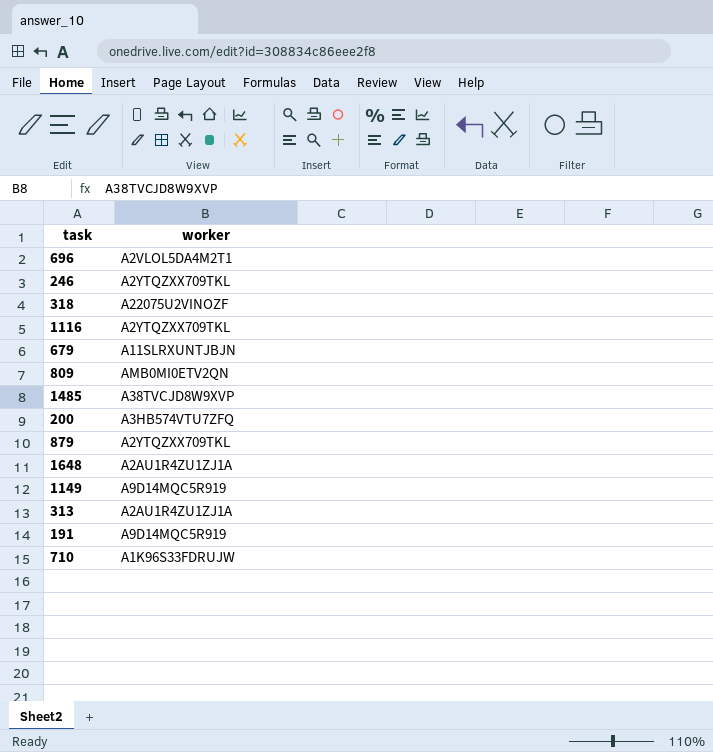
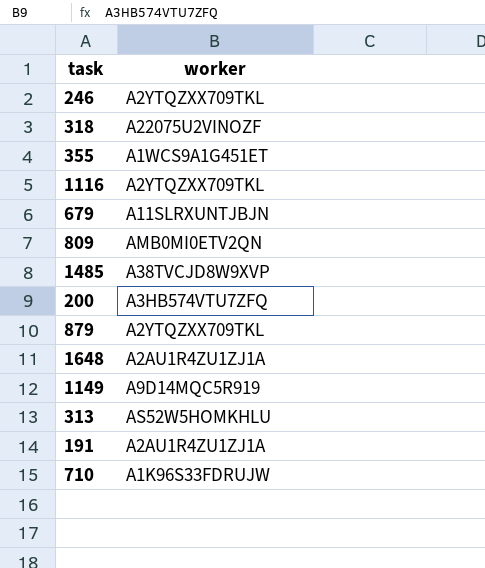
row 696: A2VLOL5DA4M2T1 -> none
row 355: none -> A1WCS9A1G451ET
313 | worker: A2AU1R4ZU1ZJ1A -> AS52W5HOMKHLU
191 | worker: A9D14MQC5R919 -> A2AU1R4ZU1ZJ1A

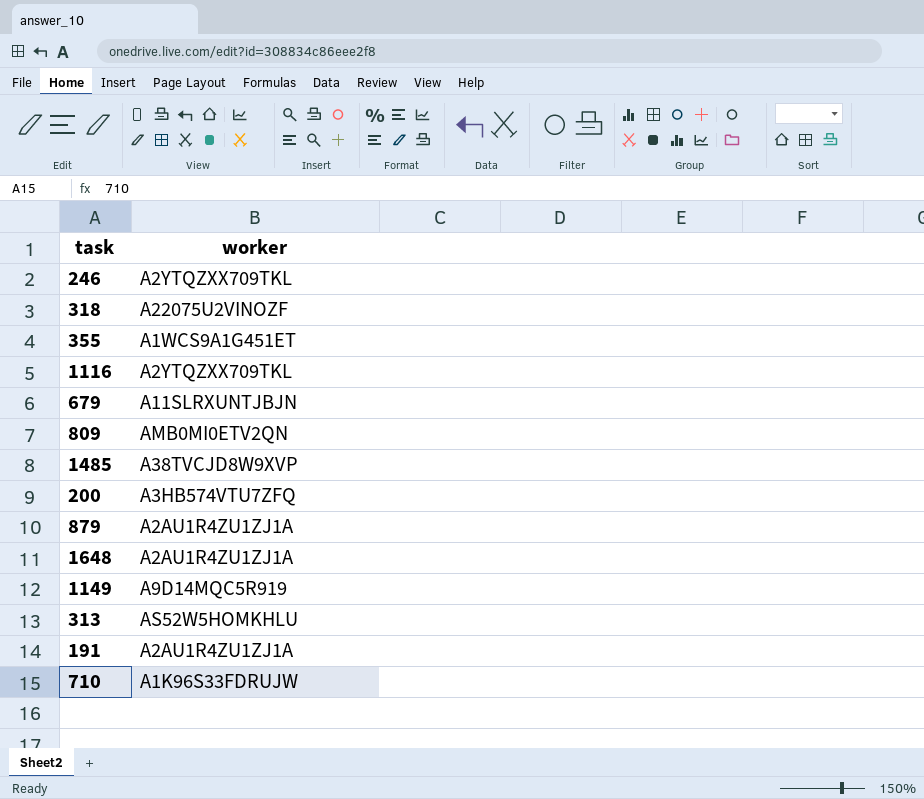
879 | worker: A2YTQZXX709TKL -> A2AU1R4ZU1ZJ1A

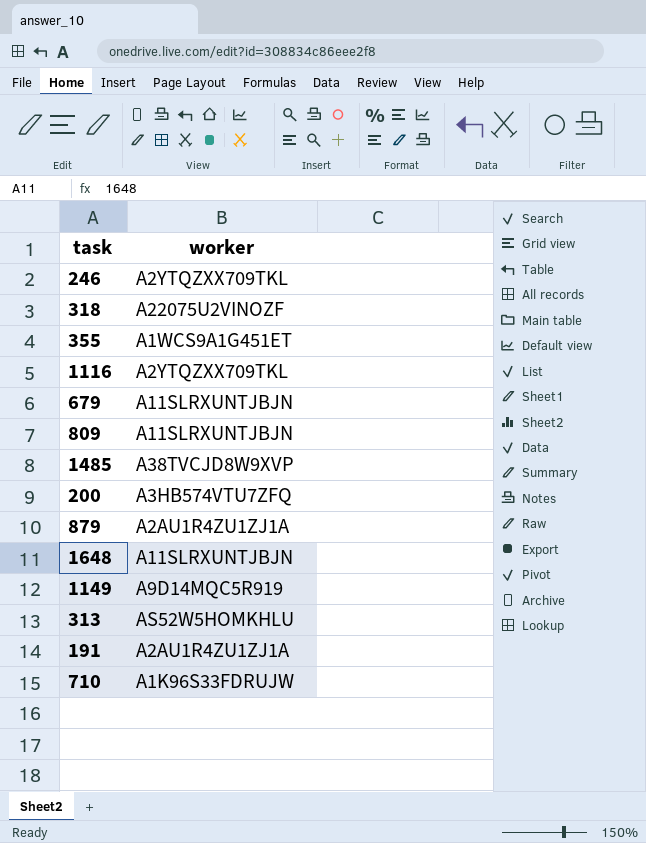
809 | worker: AMB0MI0ETV2QN -> A11SLRXUNTJBJN
1648 | worker: A2AU1R4ZU1ZJ1A -> A11SLRXUNTJBJN

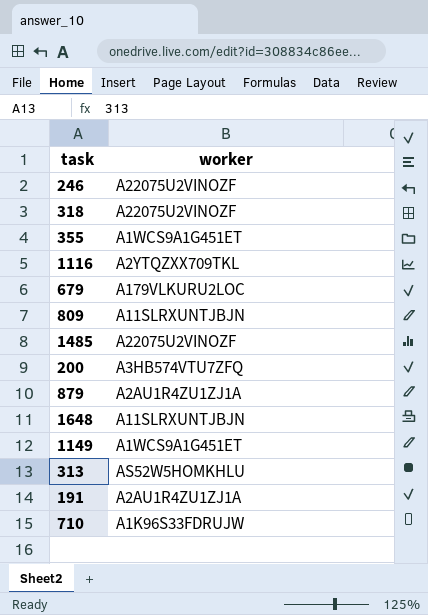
246 | worker: A2YTQZXX709TKL -> A22075U2VINOZF
679 | worker: A11SLRXUNTJBJN -> A179VLKURU2LOC
1485 | worker: A38TVCJD8W9XVP -> A22075U2VINOZF
1149 | worker: A9D14MQC5R919 -> A1WCS9A1G451ET

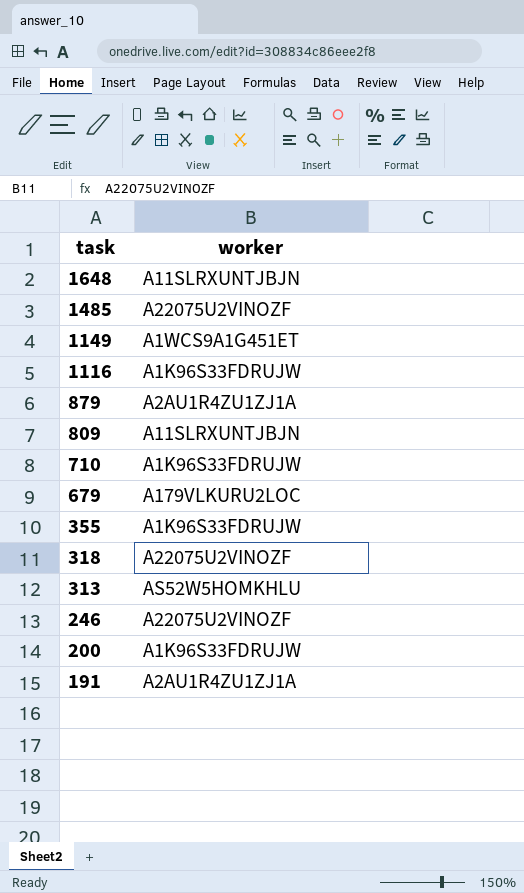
row order: none -> task descending
1116 | worker: A2YTQZXX709TKL -> A1K96S33FDRUJW
355 | worker: A1WCS9A1G451ET -> A1K96S33FDRUJW
200 | worker: A3HB574VTU7ZFQ -> A1K96S33FDRUJW

